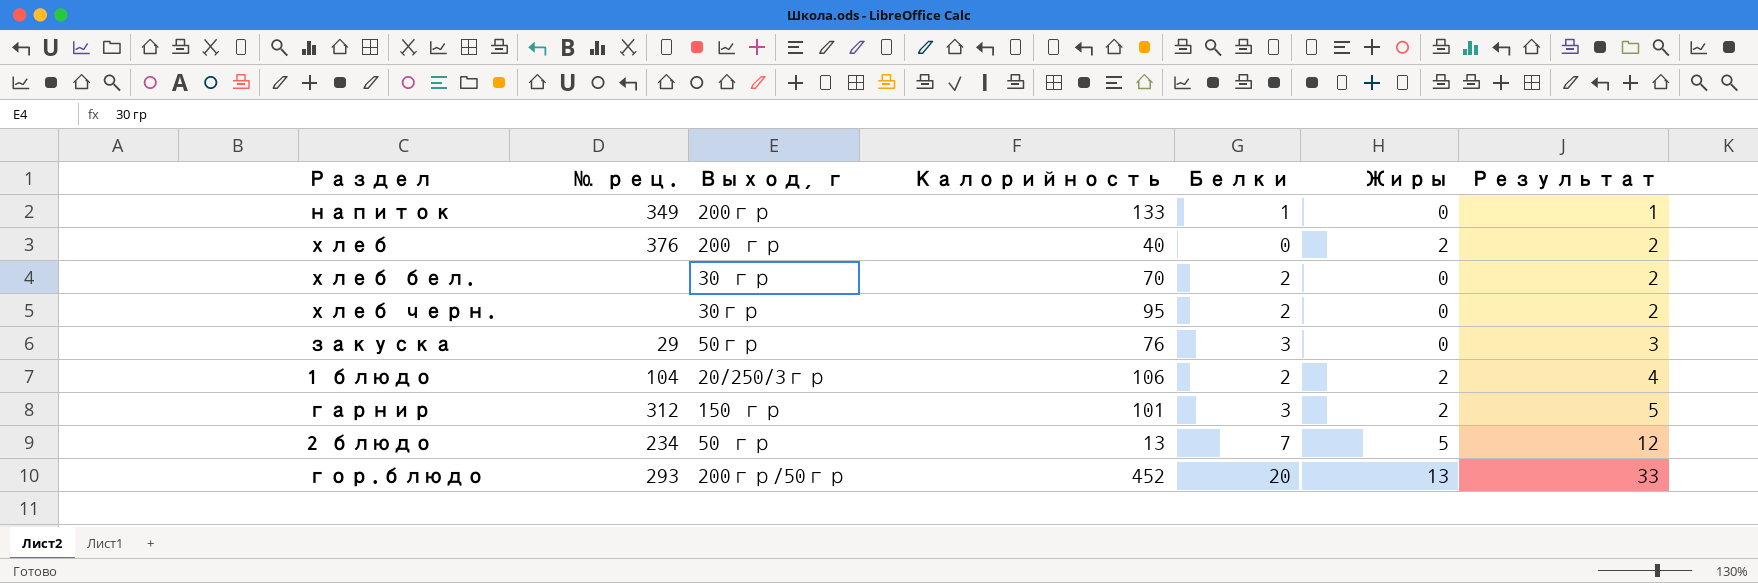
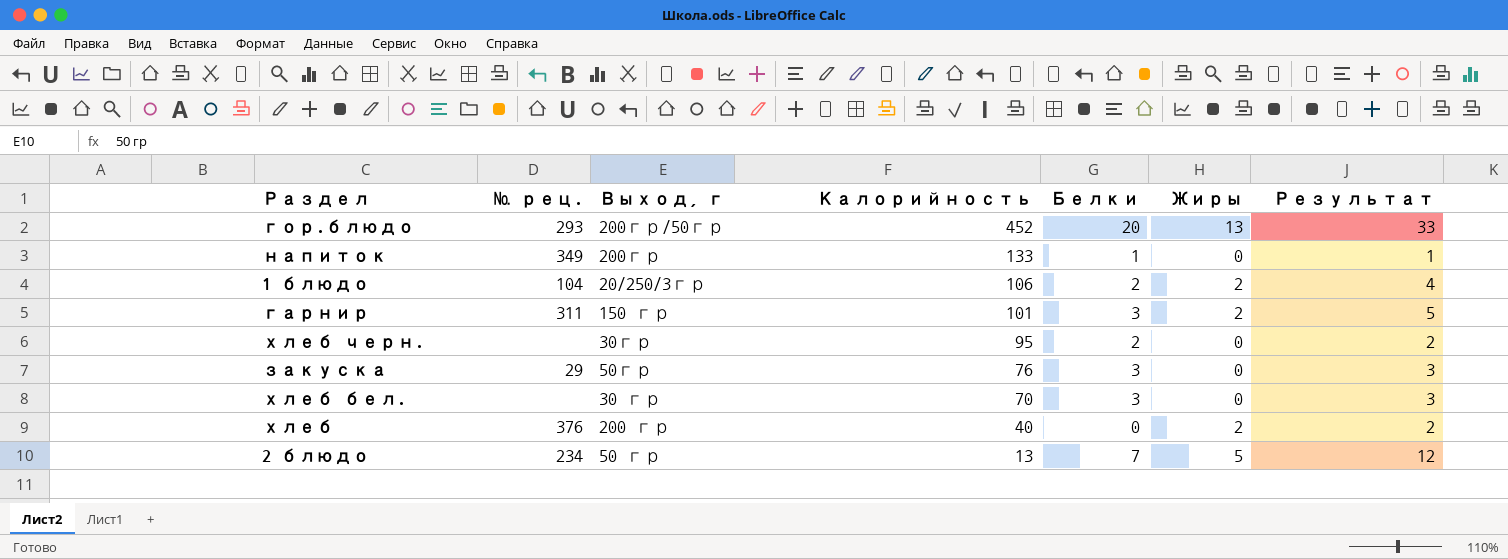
row order: Результат ascending -> Калорийность descending
гарнир | № рец.: 312 -> 311
хлеб бел. | Белки: 2 -> 3
хлеб бел. | Результат: 2 -> 3

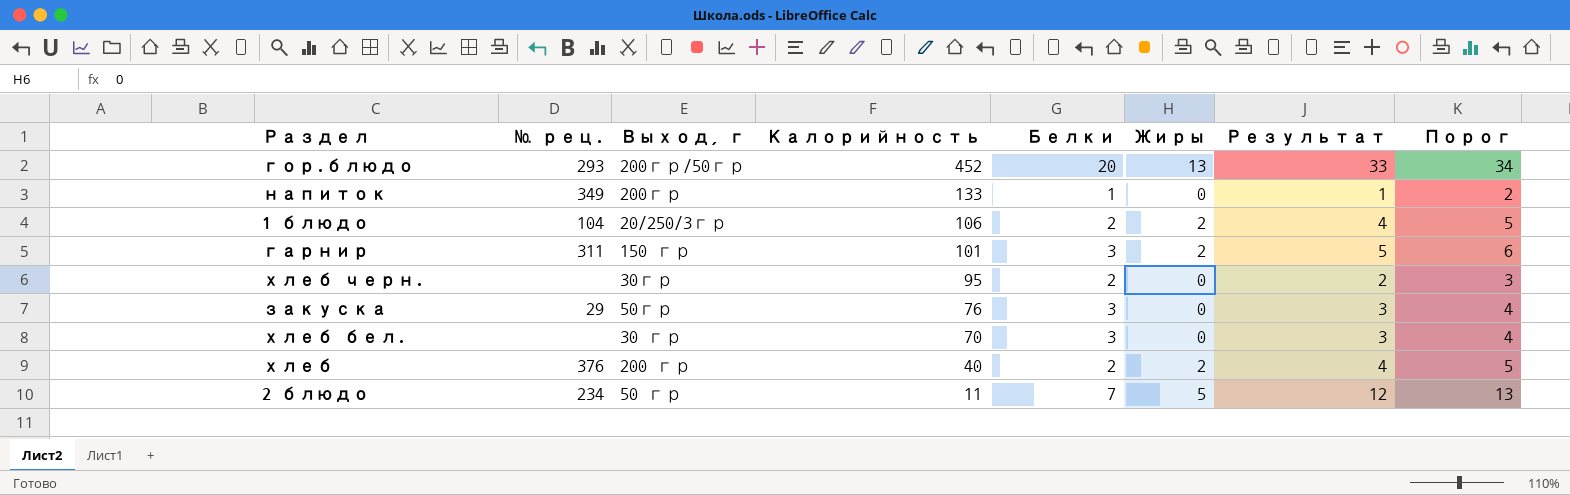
column Порог | formula: none -> [Результат] + 1
хлеб | Белки: 0 -> 2
хлеб | Результат: 2 -> 4
2 блюдо | Калорийность: 13 -> 11

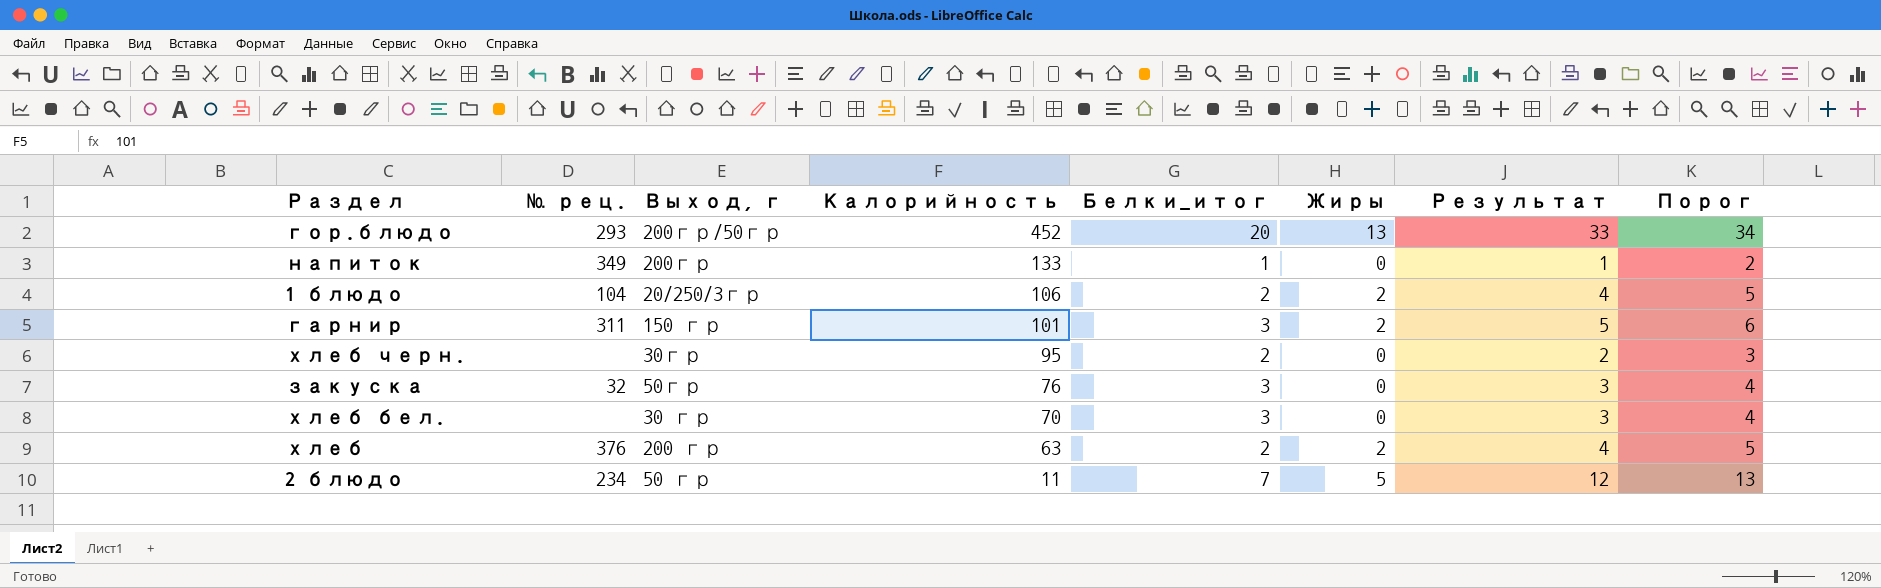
column name: Белки -> Белки_итог
закуска | № рец.: 29 -> 32
хлеб | Калорийность: 40 -> 63

